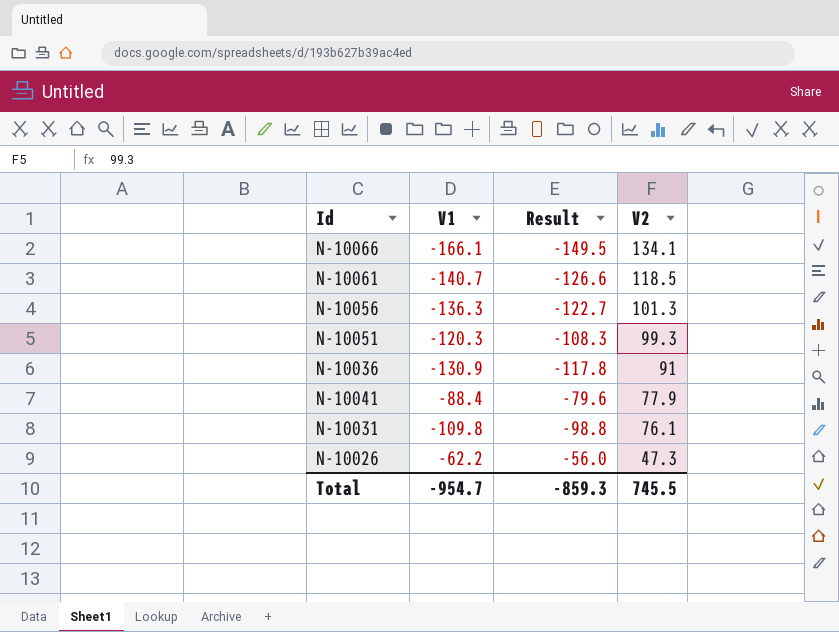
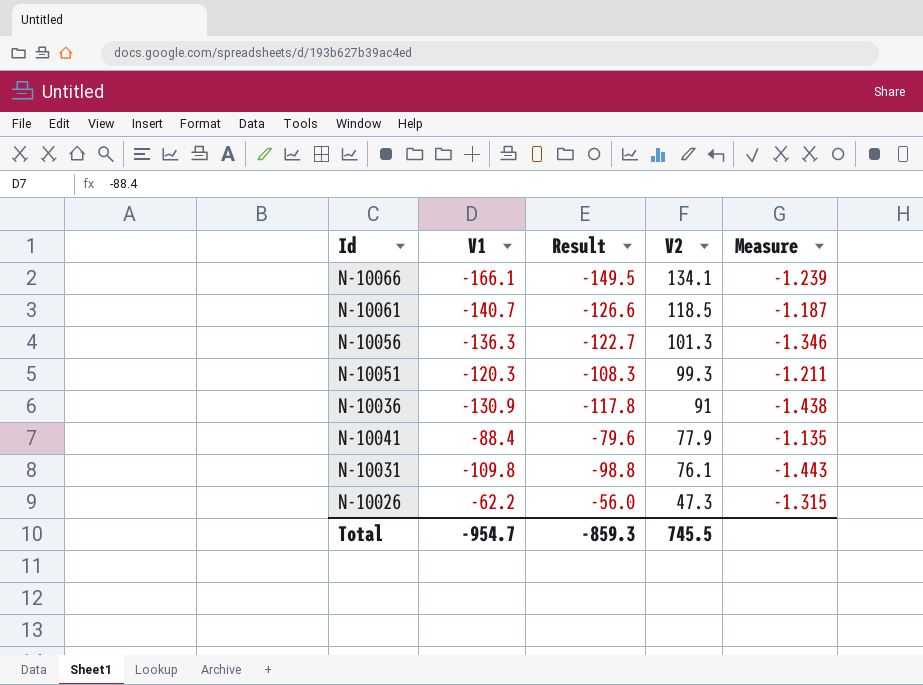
column Measure | formula: none -> [V1] / [V2]

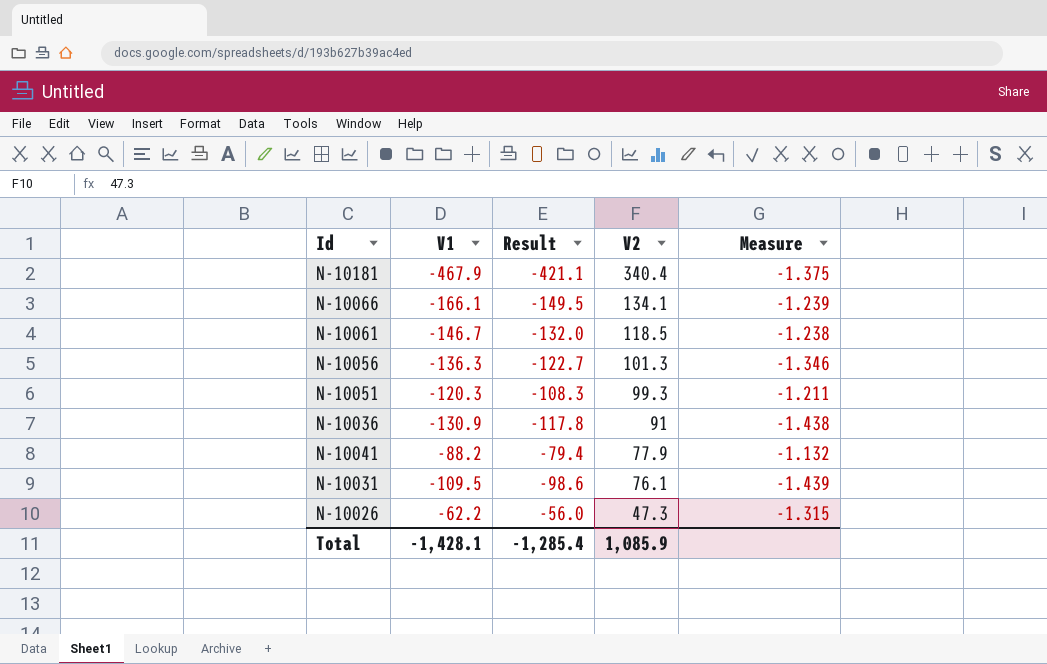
row N-10181: none -> -467.9 | -421.1 | 340.4 | -1.375
N-10061 | V1: -140.7 -> -146.7
N-10061 | Result: -126.6 -> -132.0
N-10061 | Measure: -1.187 -> -1.238
N-10041 | V1: -88.4 -> -88.2
N-10041 | Result: -79.6 -> -79.4
N-10041 | Measure: -1.135 -> -1.132
N-10031 | V1: -109.8 -> -109.5
N-10031 | Result: -98.8 -> -98.6
N-10031 | Measure: -1.443 -> -1.439
Total | V1: -954.7 -> -1,428.1
Total | Result: -859.3 -> -1,285.4
Total | V2: 745.5 -> 1,085.9

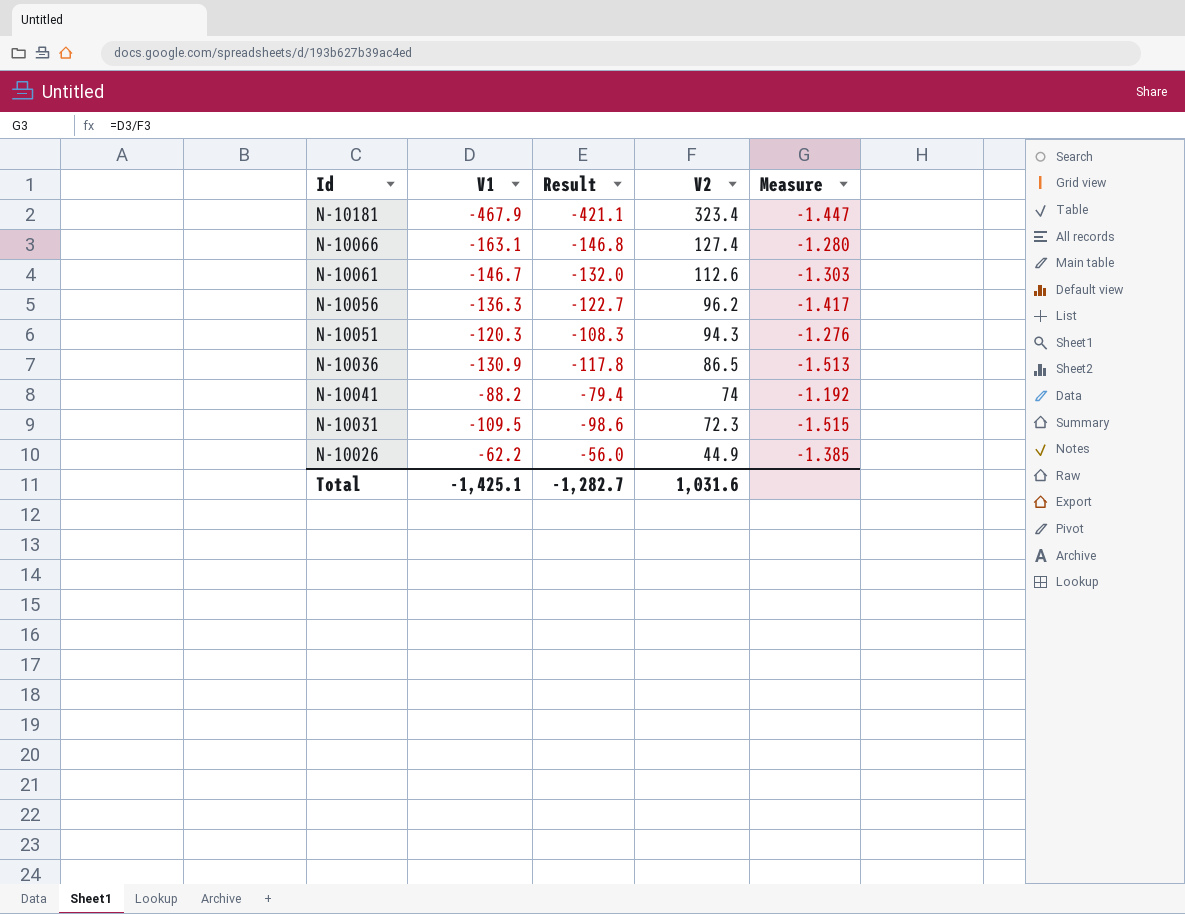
N-10181 | V2: 340.4 -> 323.4
N-10181 | Measure: -1.375 -> -1.447
N-10066 | V1: -166.1 -> -163.1
N-10066 | Result: -149.5 -> -146.8
N-10066 | V2: 134.1 -> 127.4
N-10066 | Measure: -1.239 -> -1.280
N-10061 | V2: 118.5 -> 112.6
N-10061 | Measure: -1.238 -> -1.303
N-10056 | V2: 101.3 -> 96.2
N-10056 | Measure: -1.346 -> -1.417
N-10051 | V2: 99.3 -> 94.3
N-10051 | Measure: -1.211 -> -1.276
N-10036 | V2: 91 -> 86.5
N-10036 | Measure: -1.438 -> -1.513
N-10041 | V2: 77.9 -> 74
N-10041 | Measure: -1.132 -> -1.192
N-10031 | V2: 76.1 -> 72.3
N-10031 | Measure: -1.439 -> -1.515
N-10026 | V2: 47.3 -> 44.9
N-10026 | Measure: -1.315 -> -1.385
Total | V1: -1,428.1 -> -1,425.1
Total | Result: -1,285.4 -> -1,282.7
Total | V2: 1,085.9 -> 1,031.6

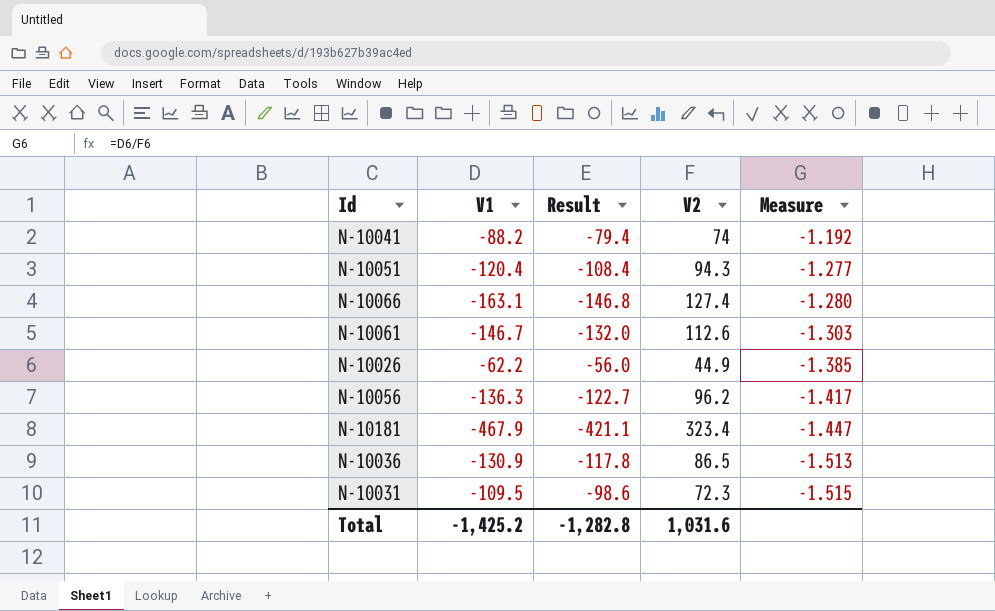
row order: V2 descending -> Measure descending
N-10051 | V1: -120.3 -> -120.4
N-10051 | Result: -108.3 -> -108.4
N-10051 | Measure: -1.276 -> -1.277
Total | V1: -1,425.1 -> -1,425.2
Total | Result: -1,282.7 -> -1,282.8

